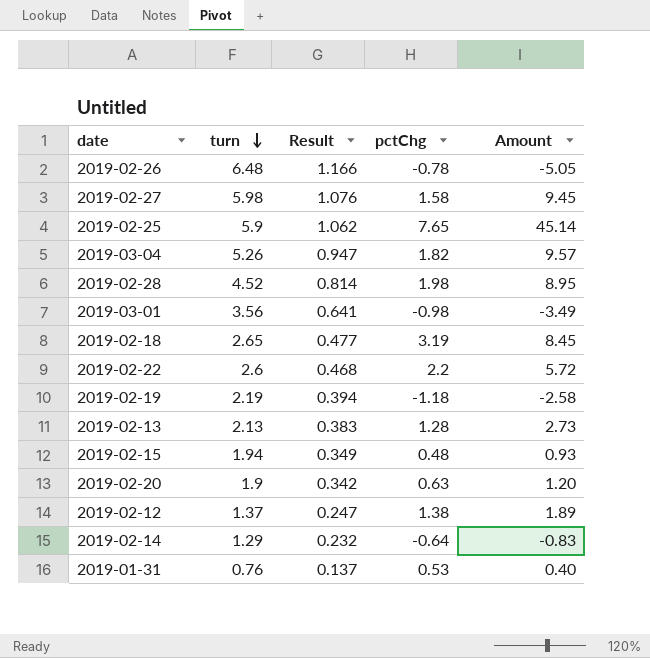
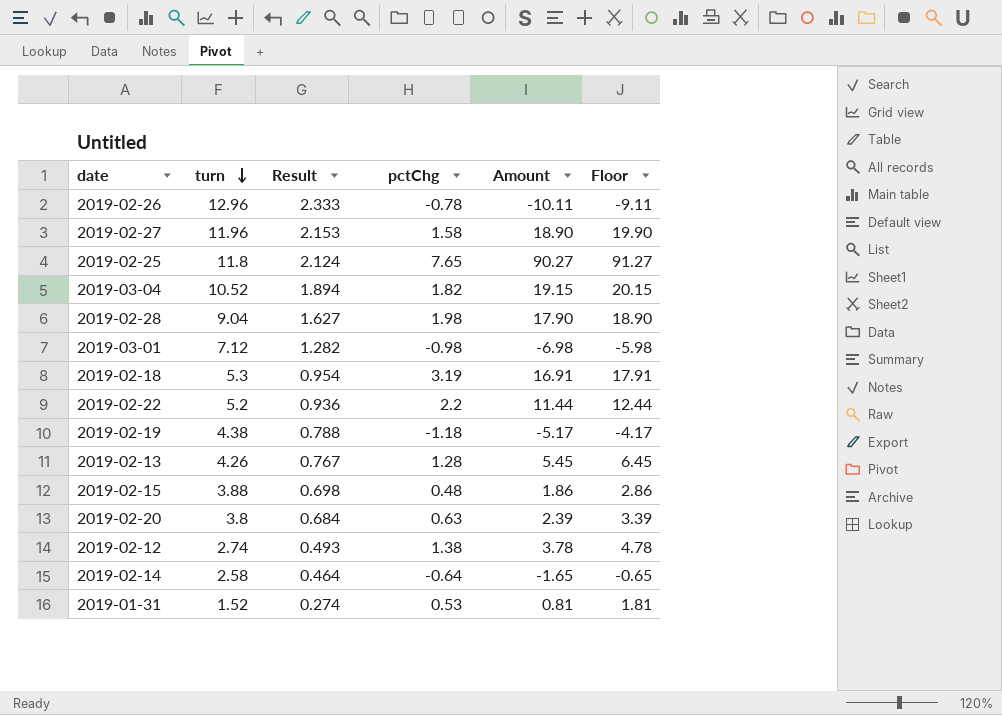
column Floor | formula: none -> [Amount] + 1
2019-02-26 | turn: 6.48 -> 12.96
2019-02-26 | Result: 1.166 -> 2.333
2019-02-26 | Amount: -5.05 -> -10.11
2019-02-27 | turn: 5.98 -> 11.96
2019-02-27 | Result: 1.076 -> 2.153
2019-02-27 | Amount: 9.45 -> 18.90
2019-02-25 | turn: 5.9 -> 11.8
2019-02-25 | Result: 1.062 -> 2.124
2019-02-25 | Amount: 45.14 -> 90.27
2019-03-04 | turn: 5.26 -> 10.52
2019-03-04 | Result: 0.947 -> 1.894
2019-03-04 | Amount: 9.57 -> 19.15
2019-02-28 | turn: 4.52 -> 9.04
2019-02-28 | Result: 0.814 -> 1.627
2019-02-28 | Amount: 8.95 -> 17.90
2019-03-01 | turn: 3.56 -> 7.12
2019-03-01 | Result: 0.641 -> 1.282
2019-03-01 | Amount: -3.49 -> -6.98
2019-02-18 | turn: 2.65 -> 5.3
2019-02-18 | Result: 0.477 -> 0.954
2019-02-18 | Amount: 8.45 -> 16.91
2019-02-22 | turn: 2.6 -> 5.2
2019-02-22 | Result: 0.468 -> 0.936
2019-02-22 | Amount: 5.72 -> 11.44
2019-02-19 | turn: 2.19 -> 4.38
2019-02-19 | Result: 0.394 -> 0.788
2019-02-19 | Amount: -2.58 -> -5.17
2019-02-13 | turn: 2.13 -> 4.26
2019-02-13 | Result: 0.383 -> 0.767
2019-02-13 | Amount: 2.73 -> 5.45
2019-02-15 | turn: 1.94 -> 3.88
2019-02-15 | Result: 0.349 -> 0.698
2019-02-15 | Amount: 0.93 -> 1.86
2019-02-20 | turn: 1.9 -> 3.8
2019-02-20 | Result: 0.342 -> 0.684
2019-02-20 | Amount: 1.20 -> 2.39
2019-02-12 | turn: 1.37 -> 2.74
2019-02-12 | Result: 0.247 -> 0.493
2019-02-12 | Amount: 1.89 -> 3.78
2019-02-14 | turn: 1.29 -> 2.58
2019-02-14 | Result: 0.232 -> 0.464
2019-02-14 | Amount: -0.83 -> -1.65
2019-01-31 | turn: 0.76 -> 1.52
2019-01-31 | Result: 0.137 -> 0.274
2019-01-31 | Amount: 0.40 -> 0.81

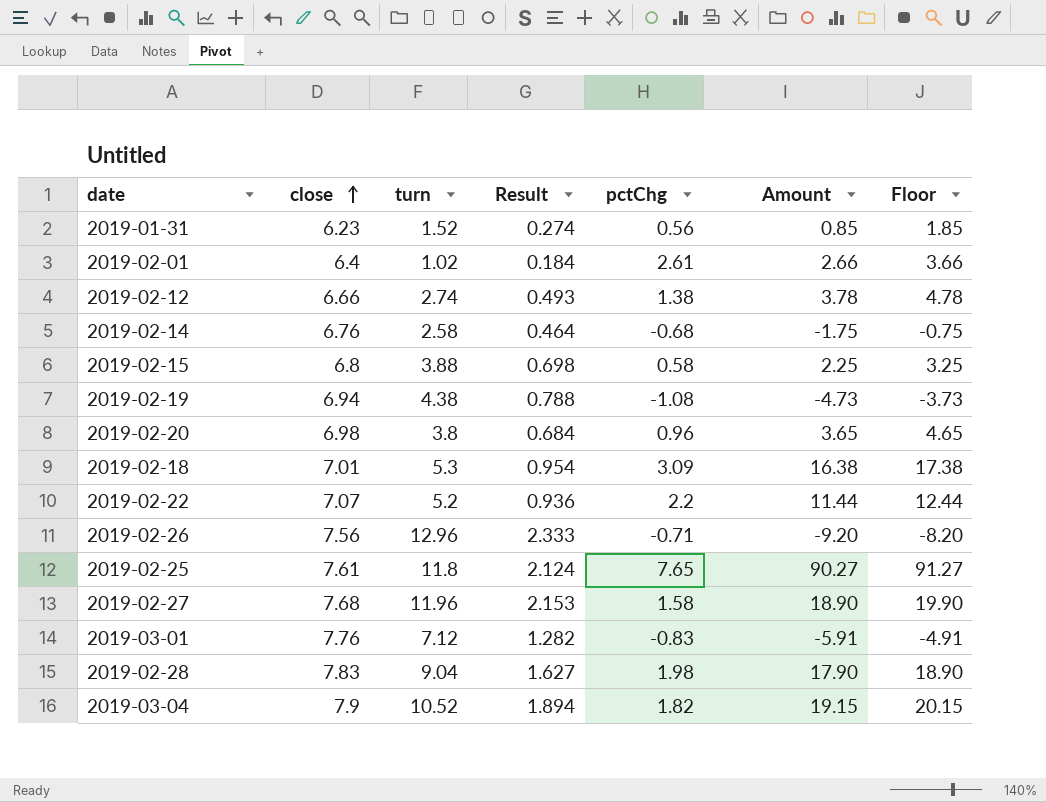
row order: turn descending -> close ascending
column close | position: none -> 2
row 2019-02-13: 4.26 | 0.767 | 1.28 | 5.45 | 6.45 -> none
2019-01-31 | pctChg: 0.53 -> 0.56
2019-01-31 | Amount: 0.81 -> 0.85
2019-01-31 | Floor: 1.81 -> 1.85
row 2019-02-01: none -> 6.4 | 1.02 | 0.184 | 2.61 | 2.66 | 3.66
2019-02-14 | pctChg: -0.64 -> -0.68
2019-02-14 | Amount: -1.65 -> -1.75
2019-02-14 | Floor: -0.65 -> -0.75
2019-02-15 | pctChg: 0.48 -> 0.58
2019-02-15 | Amount: 1.86 -> 2.25
2019-02-15 | Floor: 2.86 -> 3.25
2019-02-19 | pctChg: -1.18 -> -1.08
2019-02-19 | Amount: -5.17 -> -4.73
2019-02-19 | Floor: -4.17 -> -3.73
2019-02-20 | pctChg: 0.63 -> 0.96
2019-02-20 | Amount: 2.39 -> 3.65
2019-02-20 | Floor: 3.39 -> 4.65
2019-02-18 | pctChg: 3.19 -> 3.09
2019-02-18 | Amount: 16.91 -> 16.38
2019-02-18 | Floor: 17.91 -> 17.38
2019-02-26 | pctChg: -0.78 -> -0.71
2019-02-26 | Amount: -10.11 -> -9.20
2019-02-26 | Floor: -9.11 -> -8.20
2019-03-01 | pctChg: -0.98 -> -0.83
2019-03-01 | Amount: -6.98 -> -5.91
2019-03-01 | Floor: -5.98 -> -4.91

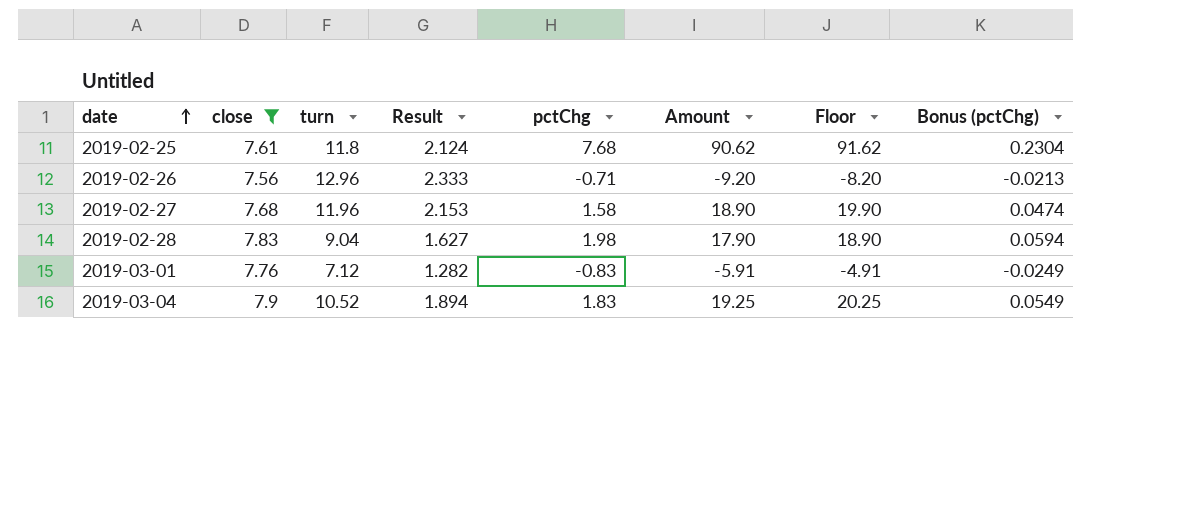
filter: none -> close >= 7.56
row order: close ascending -> date ascending
column Bonus (pctChg) | formula: none -> [pctChg] * 0.03
2019-02-25 | pctChg: 7.65 -> 7.68
2019-02-25 | Amount: 90.27 -> 90.62
2019-02-25 | Floor: 91.27 -> 91.62
2019-03-04 | pctChg: 1.82 -> 1.83
2019-03-04 | Amount: 19.15 -> 19.25
2019-03-04 | Floor: 20.15 -> 20.25

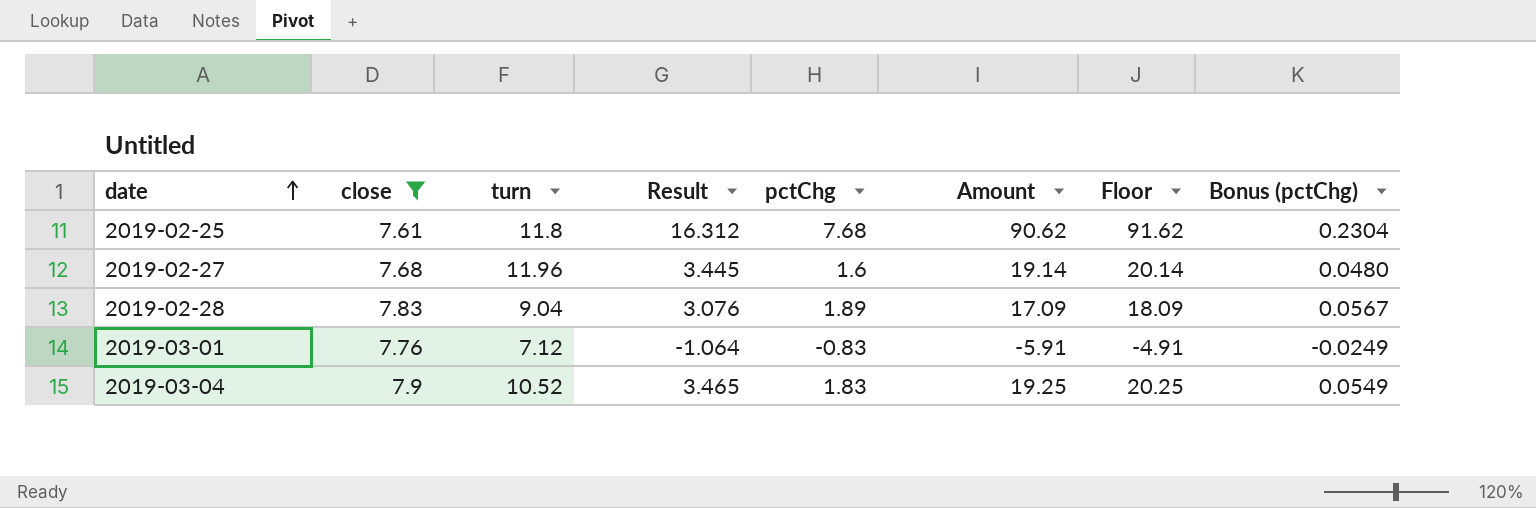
column Result | formula: [turn] * 0.18 -> [Amount] * 0.18
row 2019-02-26: 7.56 | 12.96 | 2.333 | -0.71 | -9.20 | -8.20 | -0.0213 -> none
2019-02-27 | pctChg: 1.58 -> 1.6
2019-02-27 | Amount: 18.90 -> 19.14
2019-02-27 | Floor: 19.90 -> 20.14
2019-02-27 | Bonus (pctChg): 0.0474 -> 0.0480
2019-02-28 | pctChg: 1.98 -> 1.89
2019-02-28 | Amount: 17.90 -> 17.09
2019-02-28 | Floor: 18.90 -> 18.09
2019-02-28 | Bonus (pctChg): 0.0594 -> 0.0567

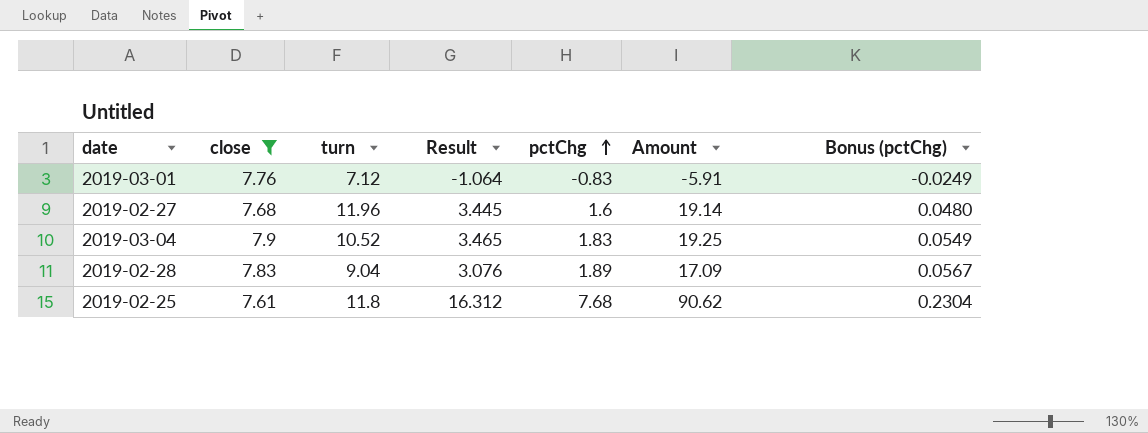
row order: date ascending -> pctChg ascending
column Floor | formula: [Amount] + 1 -> none

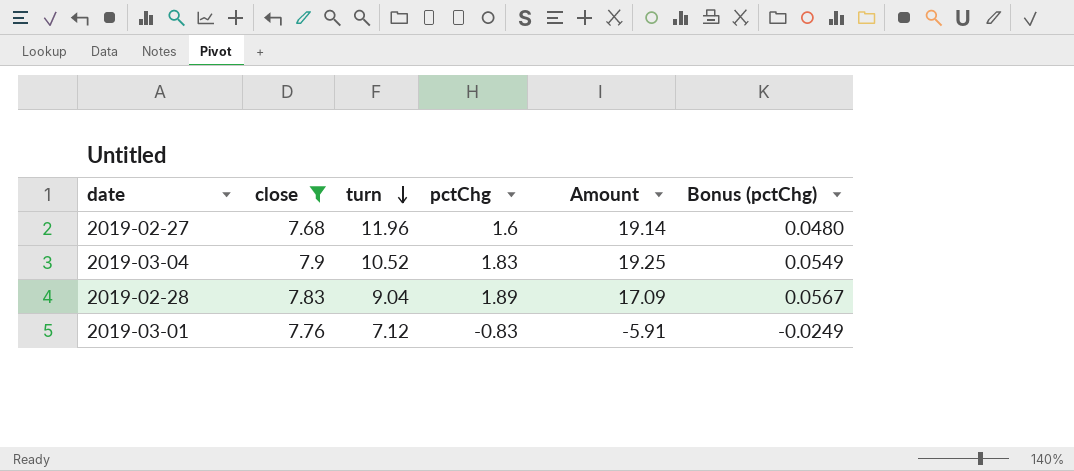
row order: pctChg ascending -> turn descending
column Result | formula: [Amount] * 0.18 -> none
row 2019-02-25: 7.61 | 11.8 | 16.312 | 7.68 | 90.62 | 0.2304 -> none

